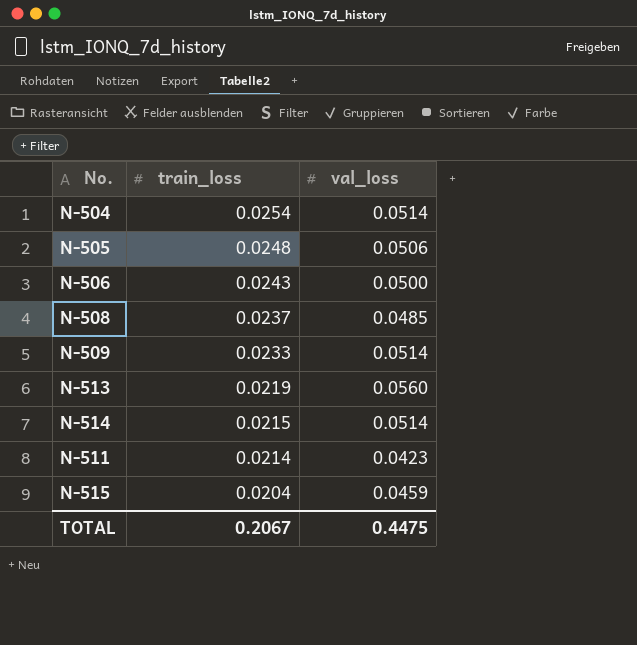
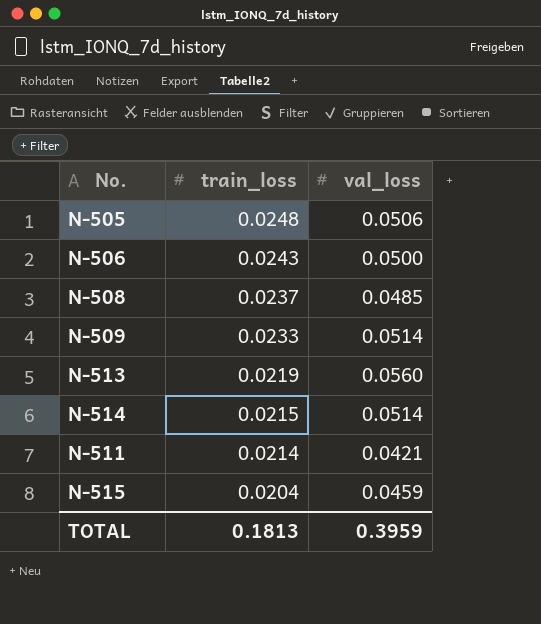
row N-504: 0.0254 | 0.0514 -> none
N-511 | val_loss: 0.0423 -> 0.0421
TOTAL | train_loss: 0.2067 -> 0.1813
TOTAL | val_loss: 0.4475 -> 0.3959

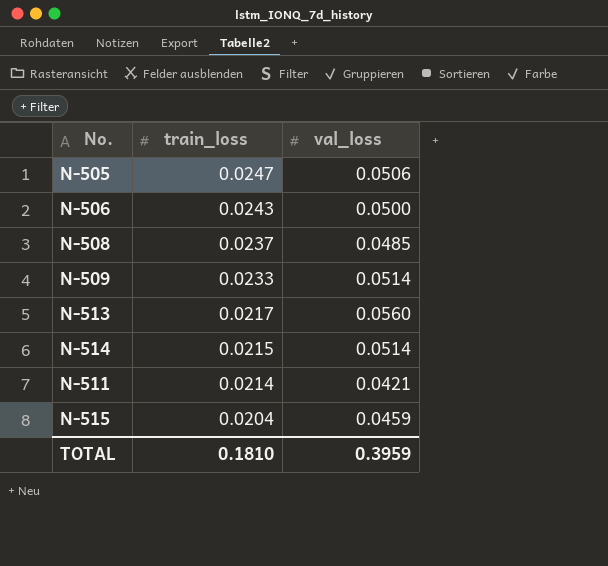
N-505 | train_loss: 0.0248 -> 0.0247
N-513 | train_loss: 0.0219 -> 0.0217
TOTAL | train_loss: 0.1813 -> 0.1810

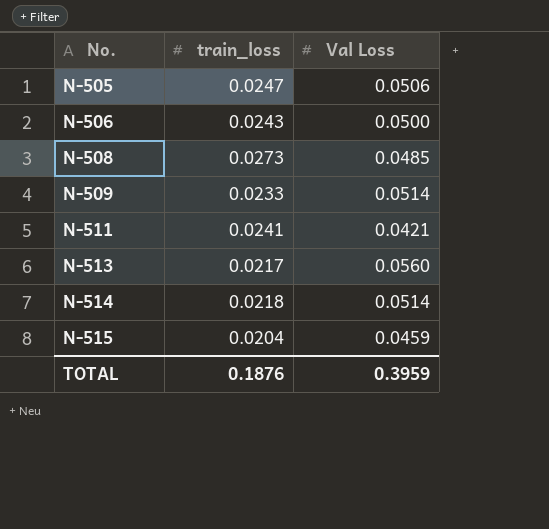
row order: train_loss descending -> No. ascending
column name: val_loss -> Val Loss
N-508 | train_loss: 0.0237 -> 0.0273
N-511 | train_loss: 0.0214 -> 0.0241
N-514 | train_loss: 0.0215 -> 0.0218
TOTAL | train_loss: 0.1810 -> 0.1876

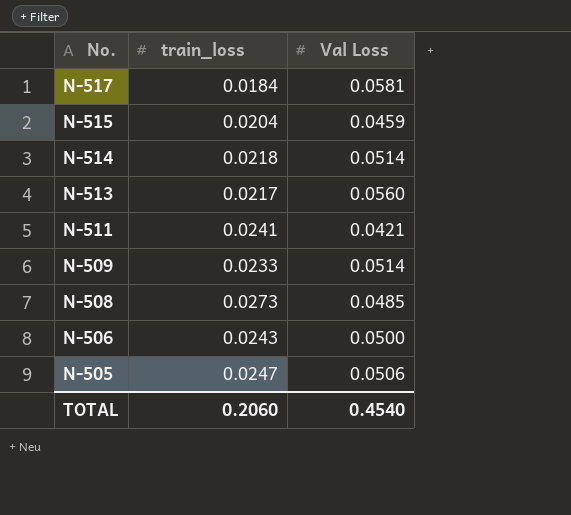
row order: No. ascending -> No. descending
row N-517: none -> 0.0184 | 0.0581
TOTAL | train_loss: 0.1876 -> 0.2060
TOTAL | Val Loss: 0.3959 -> 0.4540

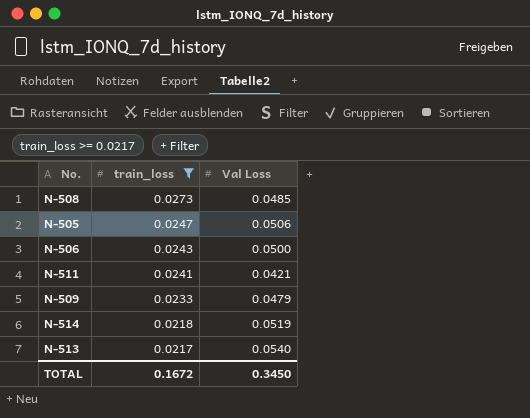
filter: none -> train_loss >= 0.0217
row order: No. descending -> train_loss descending
N-509 | Val Loss: 0.0514 -> 0.0479
N-514 | Val Loss: 0.0514 -> 0.0519
N-513 | Val Loss: 0.0560 -> 0.0540
TOTAL | train_loss: 0.2060 -> 0.1672
TOTAL | Val Loss: 0.4540 -> 0.3450

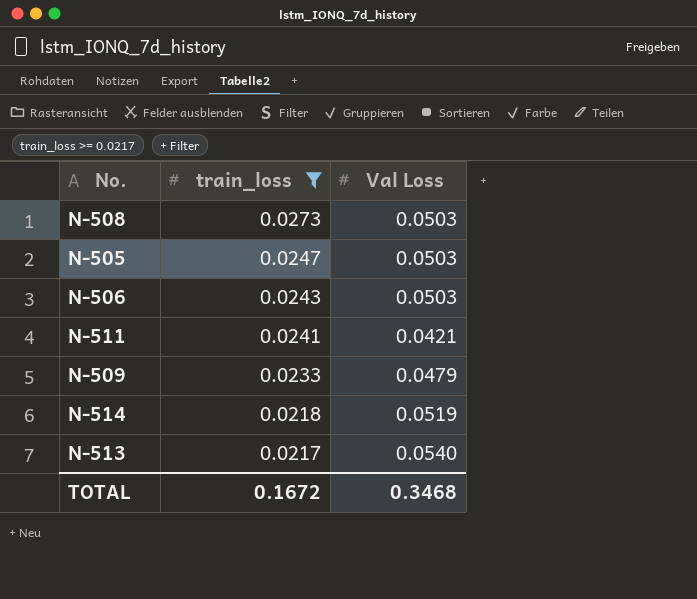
N-508 | Val Loss: 0.0485 -> 0.0503
N-505 | Val Loss: 0.0506 -> 0.0503
N-506 | Val Loss: 0.0500 -> 0.0503
TOTAL | Val Loss: 0.3450 -> 0.3468

